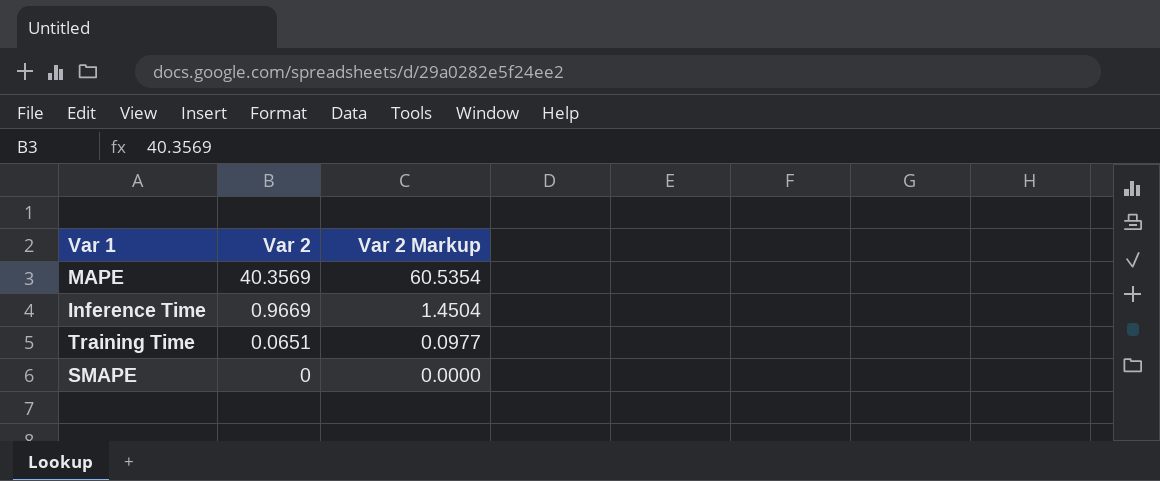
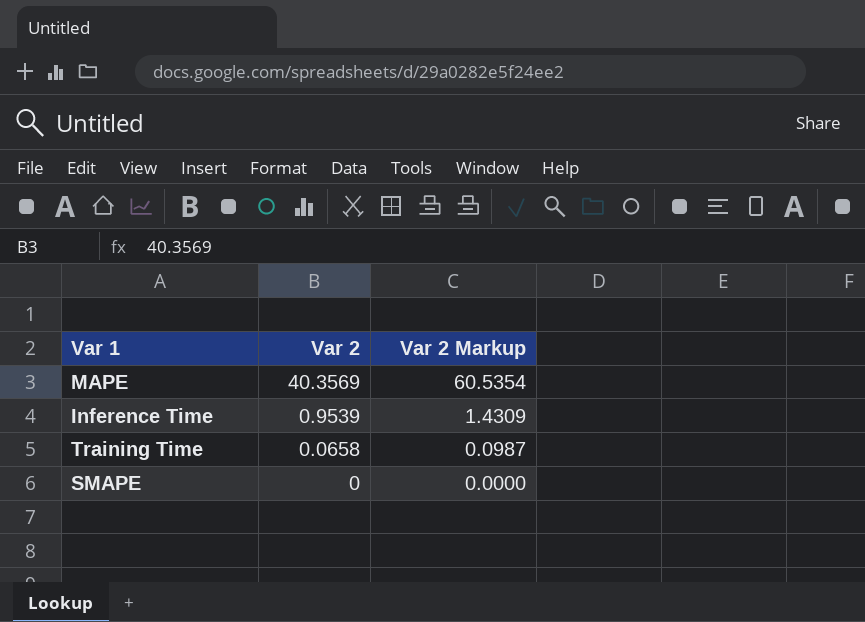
Inference Time | Var 2: 0.9669 -> 0.9539
Inference Time | Var 2 Markup: 1.4504 -> 1.4309
Training Time | Var 2: 0.0651 -> 0.0658
Training Time | Var 2 Markup: 0.0977 -> 0.0987

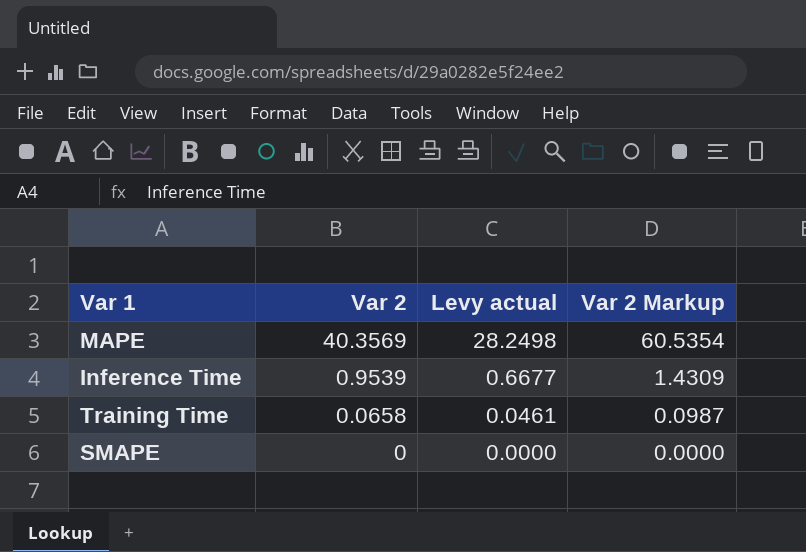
column Levy actual | formula: none -> [Var 2] * 0.7

